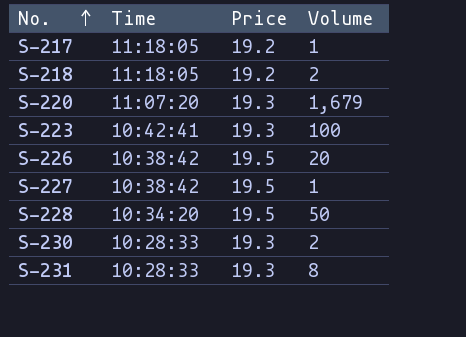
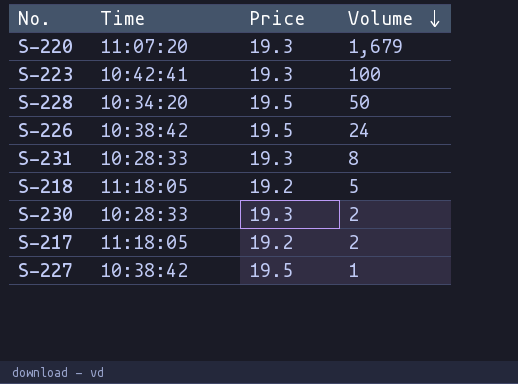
row order: No. ascending -> Volume descending
S-226 | Volume: 20 -> 24
S-218 | Volume: 2 -> 5
S-217 | Volume: 1 -> 2

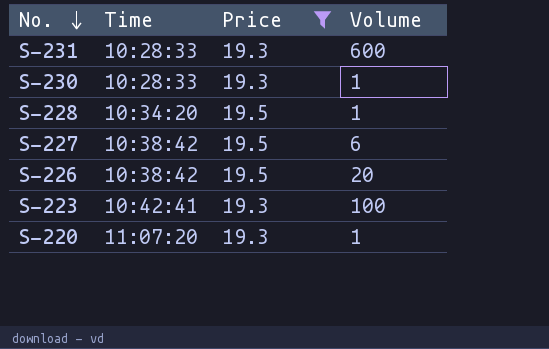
filter: none -> Price != 19.2
row order: Volume descending -> No. descending
S-231 | Volume: 8 -> 600
S-230 | Volume: 2 -> 1
S-228 | Volume: 50 -> 1
S-227 | Volume: 1 -> 6
S-226 | Volume: 24 -> 20
S-220 | Volume: 1,679 -> 1

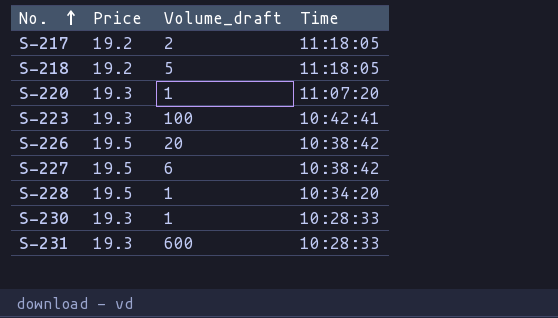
filter: Price != 19.2 -> none
row order: No. descending -> No. ascending
column name: Volume -> Volume_draft
column Time | position: 2 -> 4

